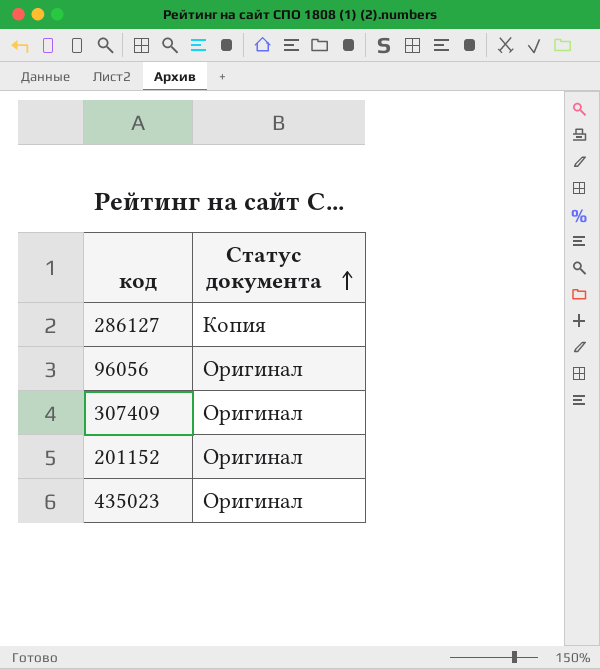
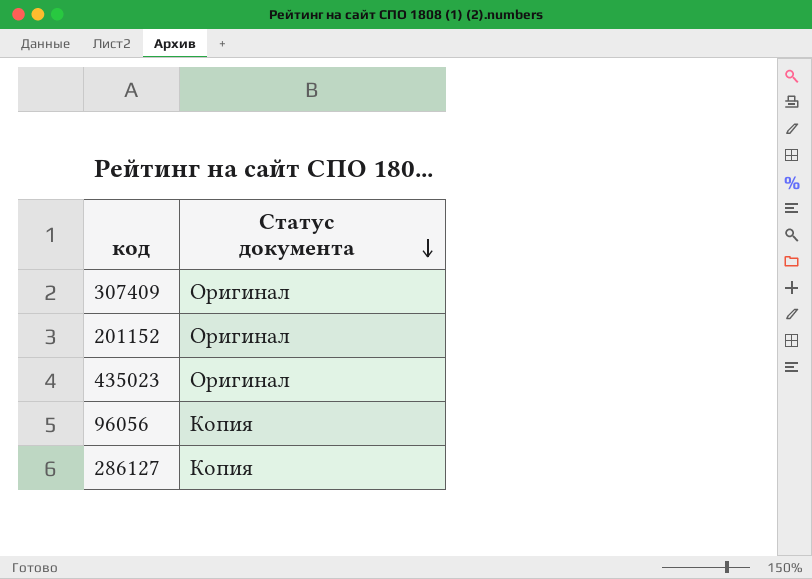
row order: Статус документа ascending -> Статус документа descending
96056 | Статус документа: Оригинал -> Копия

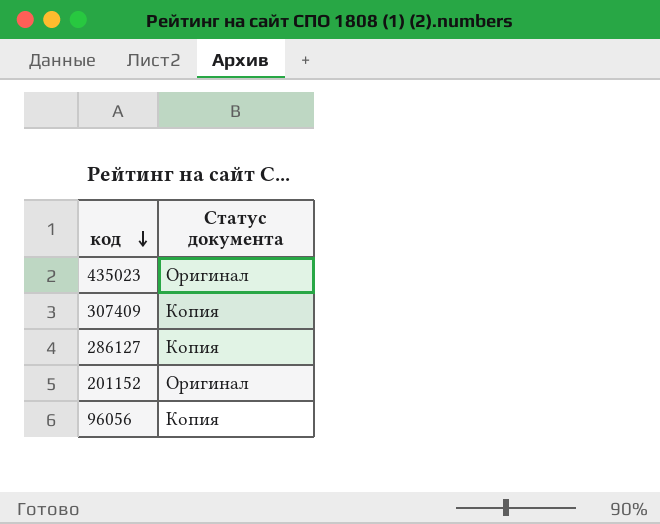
row order: Статус документа descending -> код descending
307409 | Статус документа: Оригинал -> Копия

